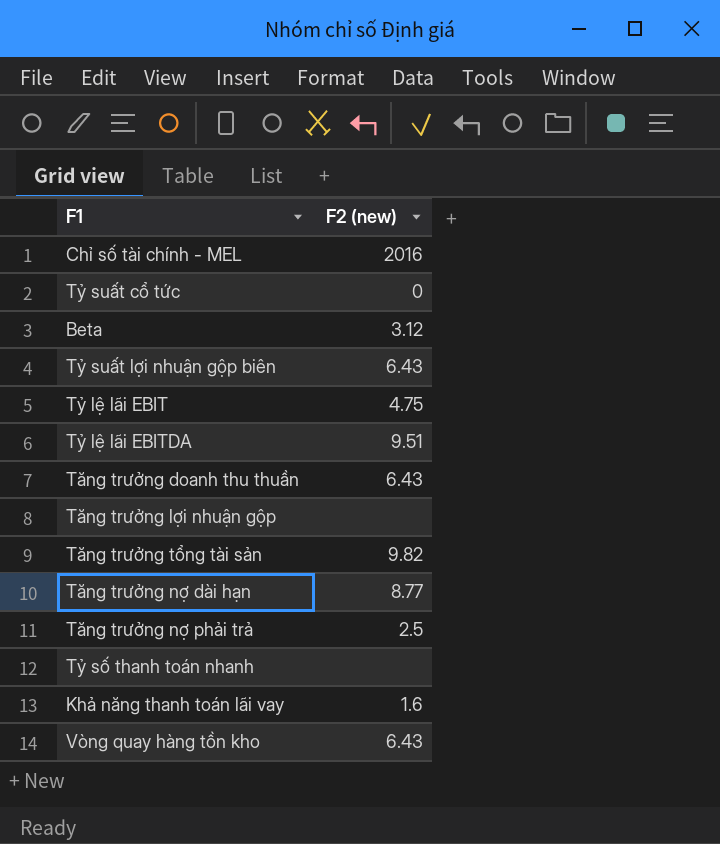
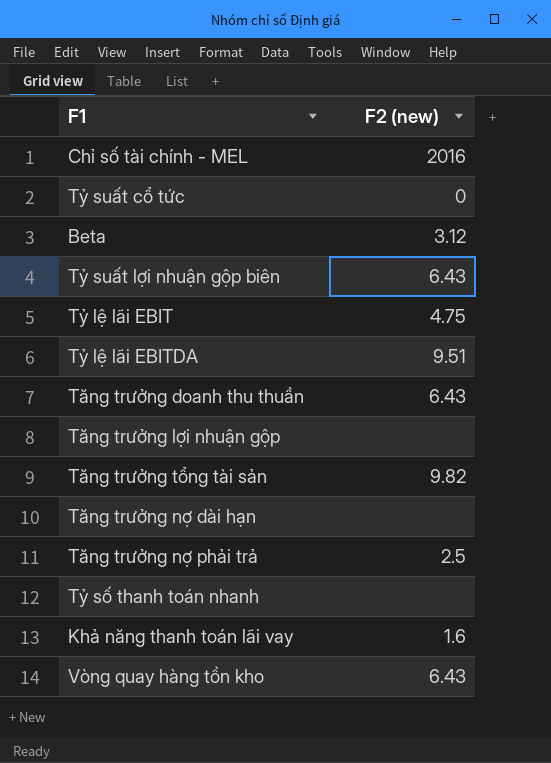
Tăng trưởng nợ dài hạn | F2 (new): 8.77 -> none

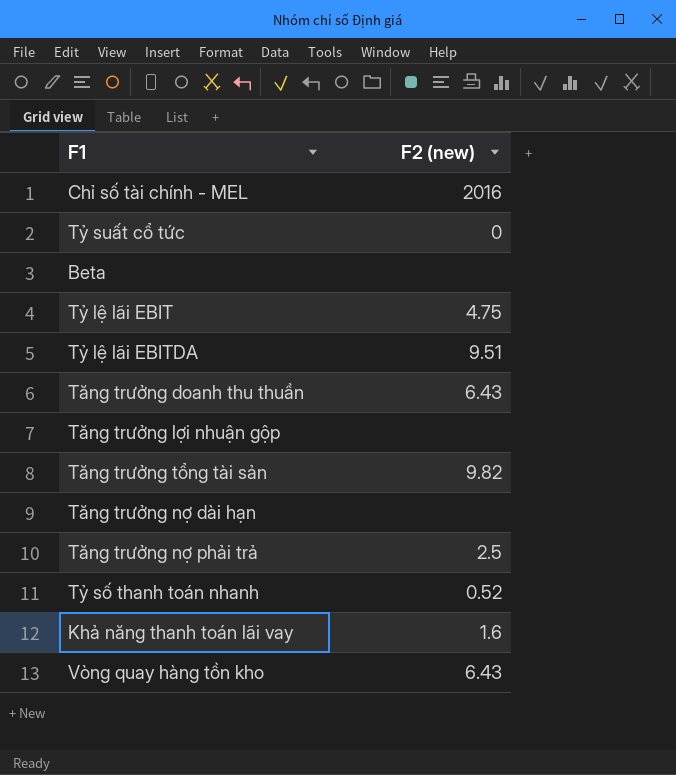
row Tỷ suất lợi nhuận gộp biên: 6.43 -> none
Beta | F2 (new): 3.12 -> none
Tỷ số thanh toán nhanh | F2 (new): none -> 0.52

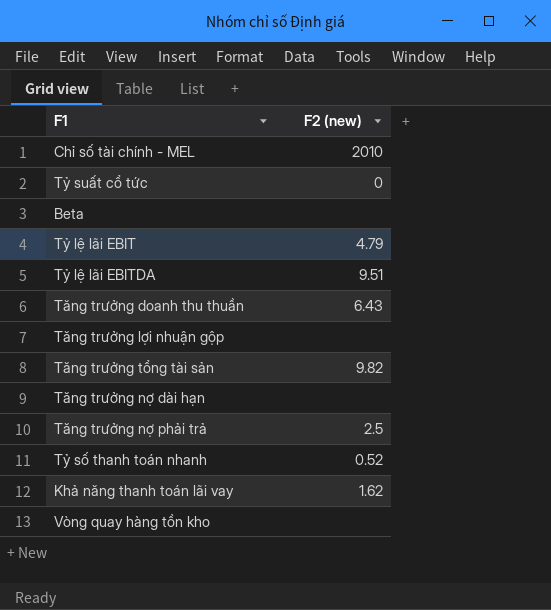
Chỉ số tài chính - MEL | F2 (new): 2016 -> 2010
Tỷ lệ lãi EBIT | F2 (new): 4.75 -> 4.79
Khả năng thanh toán lãi vay | F2 (new): 1.6 -> 1.62
Vòng quay hàng tồn kho | F2 (new): 6.43 -> none

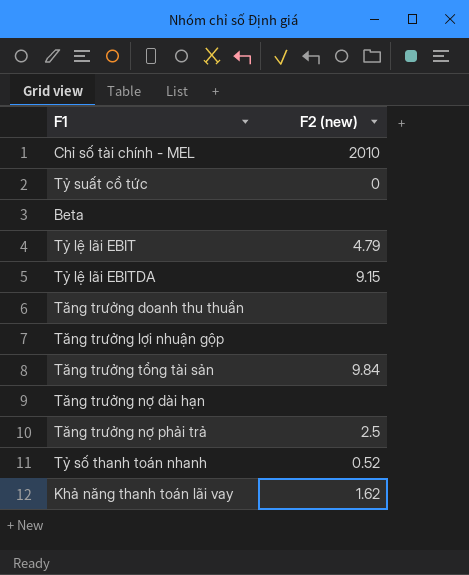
row Vòng quay hàng tồn kho: none -> none
Tỷ lệ lãi EBITDA | F2 (new): 9.51 -> 9.15
Tăng trưởng doanh thu thuần | F2 (new): 6.43 -> none
Tăng trưởng tổng tài sản | F2 (new): 9.82 -> 9.84

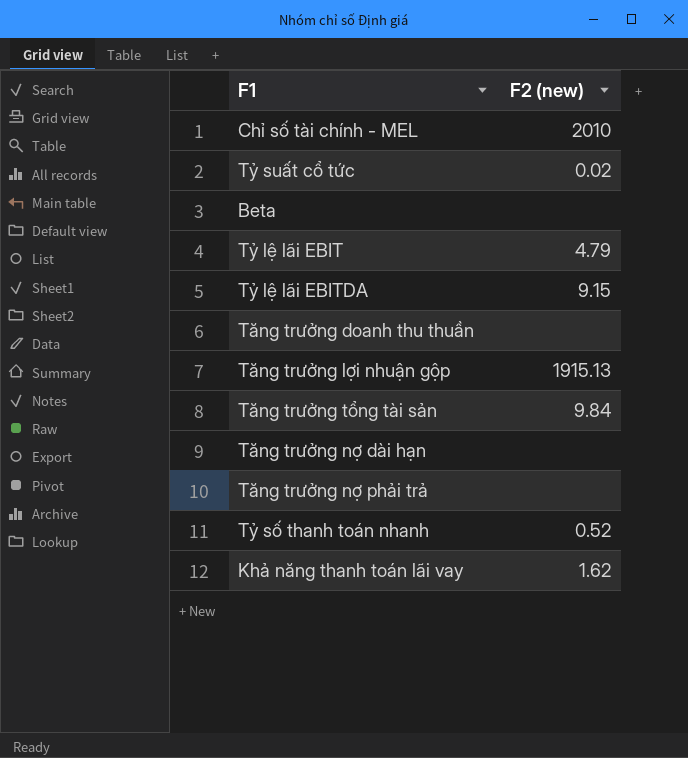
Tỷ suất cổ tức | F2 (new): 0 -> 0.02
Tăng trưởng lợi nhuận gộp | F2 (new): none -> 1915.13
Tăng trưởng nợ phải trả | F2 (new): 2.5 -> none

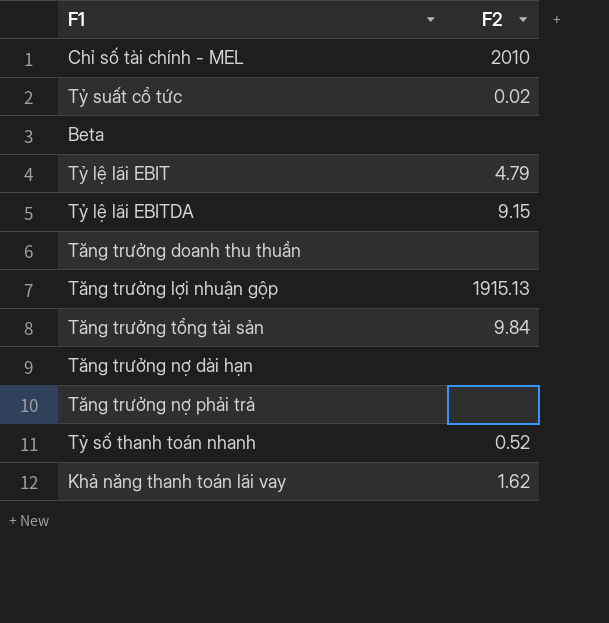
column name: F2 (new) -> F2

